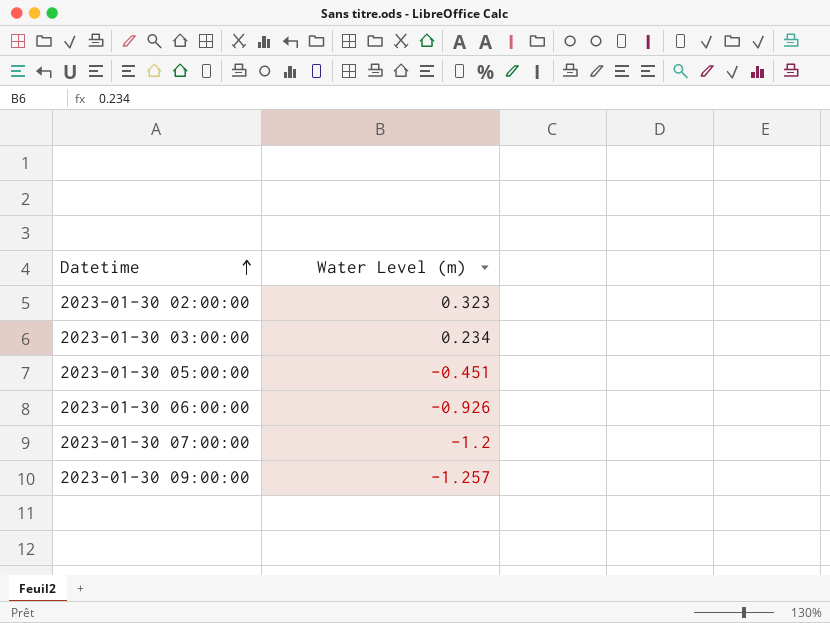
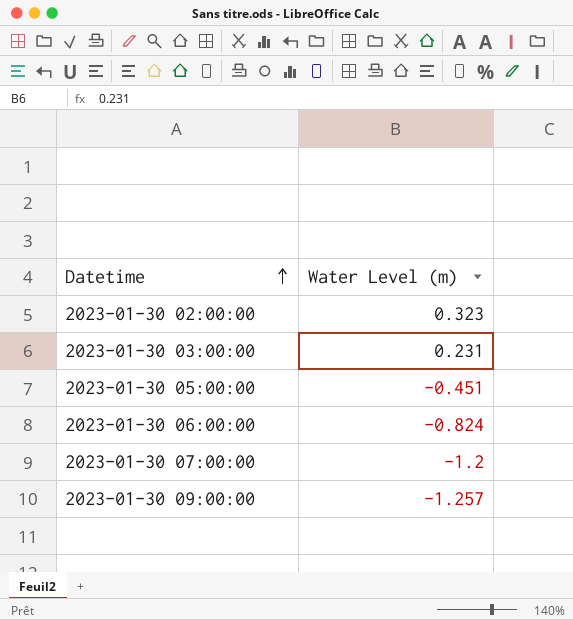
2023-01-30 03:00:00 | Water Level (m): 0.234 -> 0.231
2023-01-30 06:00:00 | Water Level (m): -0.926 -> -0.824

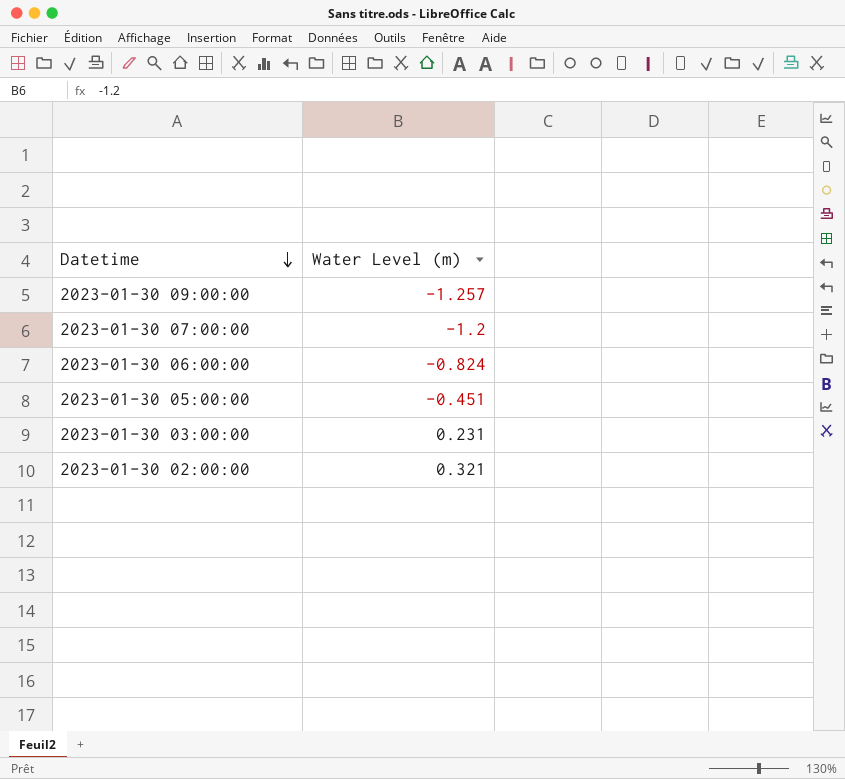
row order: Datetime ascending -> Datetime descending
2023-01-30 02:00:00 | Water Level (m): 0.323 -> 0.321

